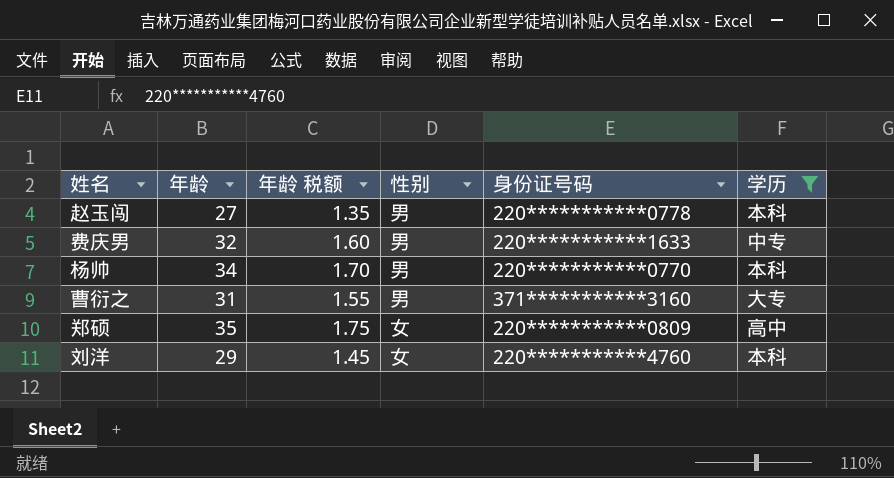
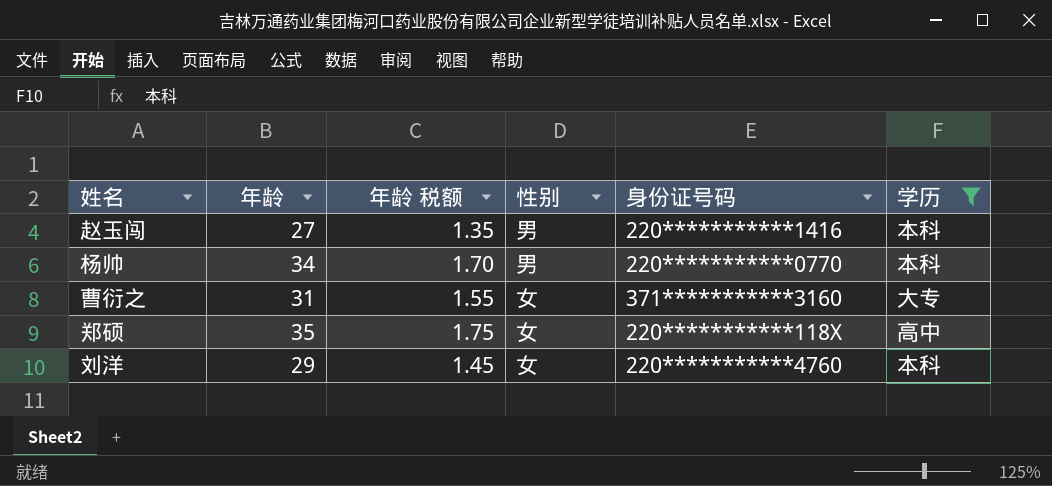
row 费庆男: 32 | 1.60 | 男 | 220***********1633 | 中专 -> none
赵玉闯 | 身份证号码: 220***********0778 -> 220***********1416
曹衍之 | 性别: 男 -> 女
郑硕 | 身份证号码: 220***********0809 -> 220***********118X

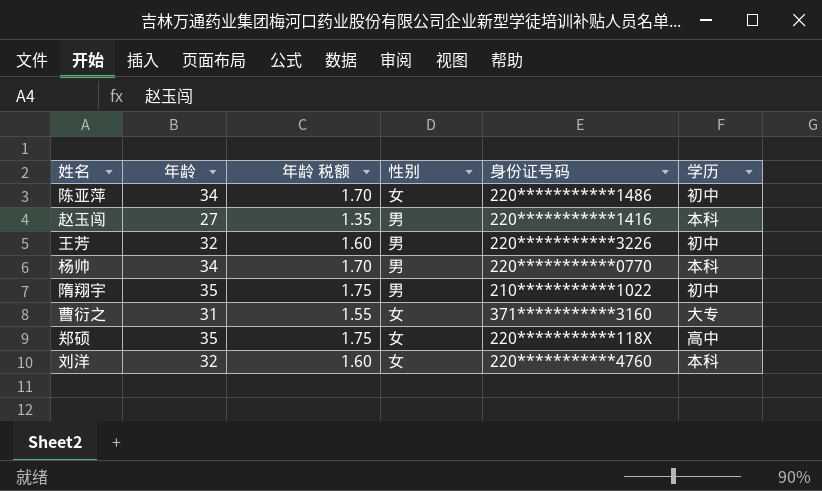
filter: 学历 != 初中 -> none
刘洋 | 年龄: 29 -> 32
刘洋 | 年龄 税额: 1.45 -> 1.60

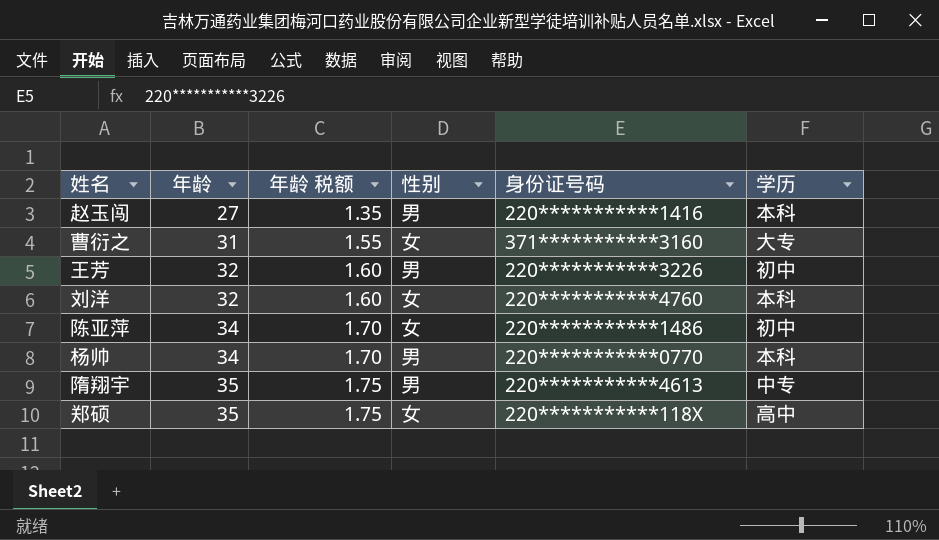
row order: none -> 年龄 ascending
隋翔宇 | 身份证号码: 210***********1022 -> 220***********4613
隋翔宇 | 学历: 初中 -> 中专

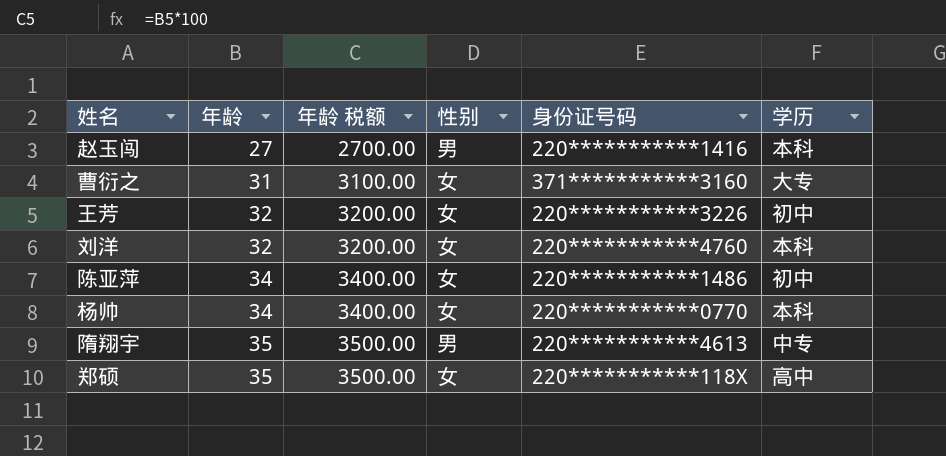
column 年龄 税额 | formula: [年龄] * 0.05 -> [年龄] * 100
王芳 | 性别: 男 -> 女
杨帅 | 性别: 男 -> 女

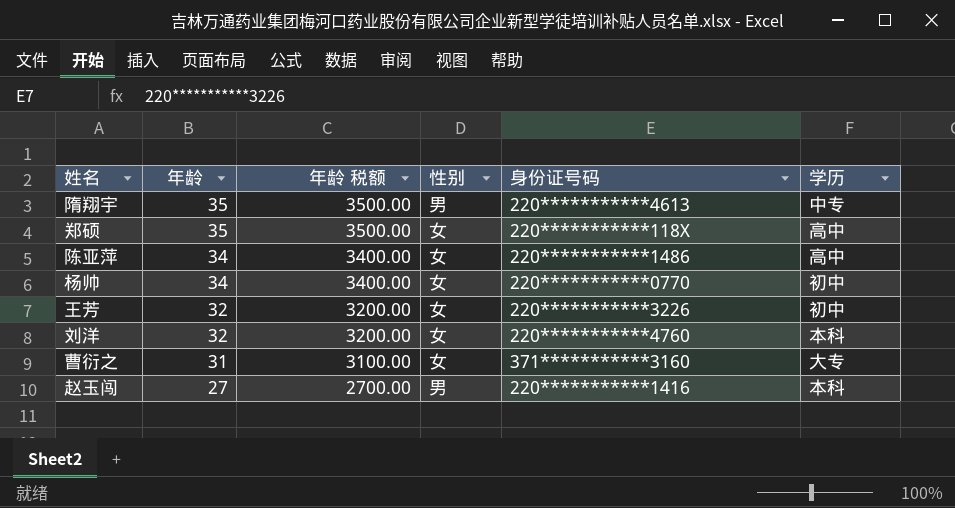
row order: 年龄 ascending -> 年龄 descending
陈亚萍 | 学历: 初中 -> 高中
杨帅 | 学历: 本科 -> 初中

